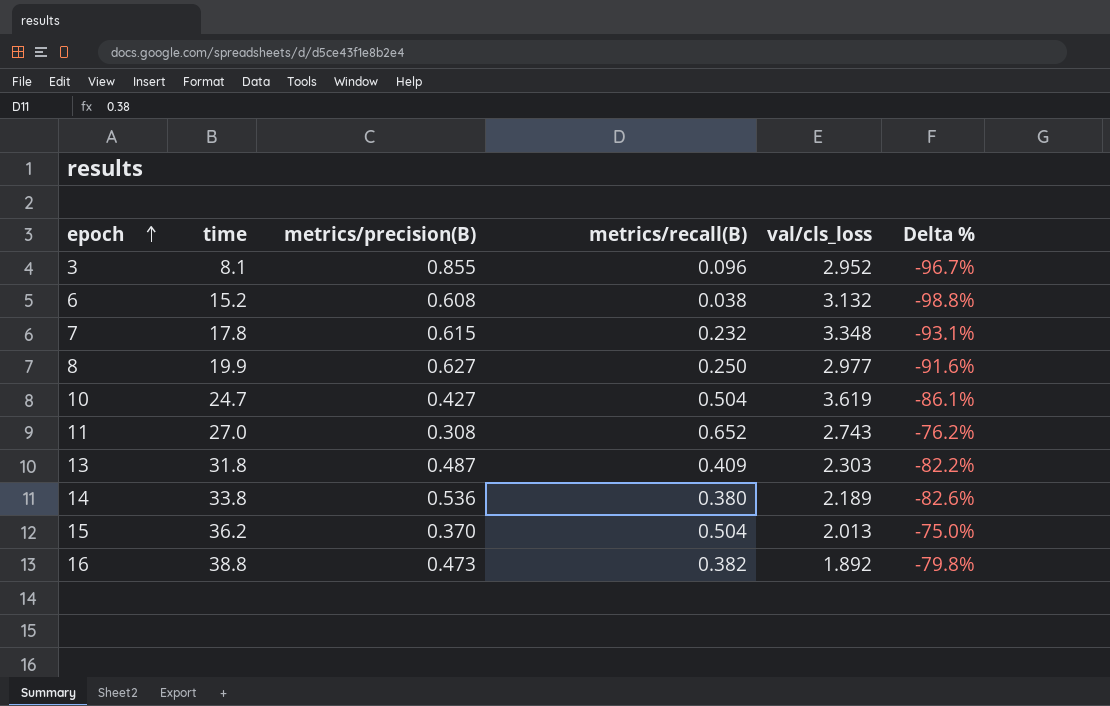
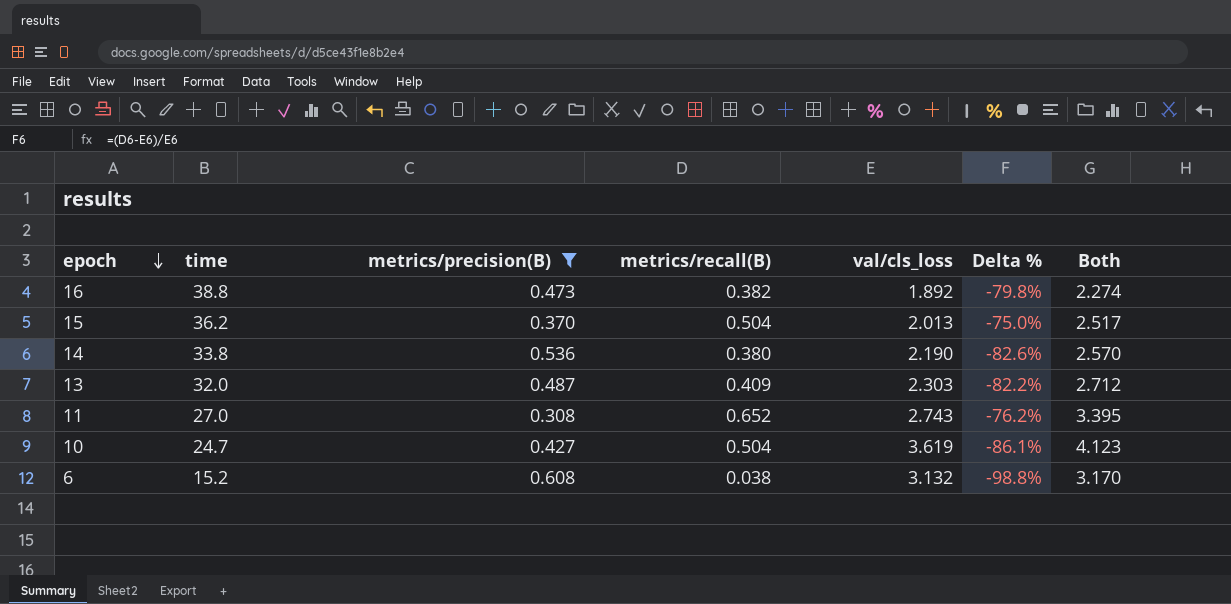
filter: none -> metrics/precision(B) <= 0.608
row order: epoch ascending -> epoch descending
column Both | formula: none -> [metrics/recall(B)] + [val/cls_loss]
14 | val/cls_loss: 2.189 -> 2.190
13 | time: 31.8 -> 32.0

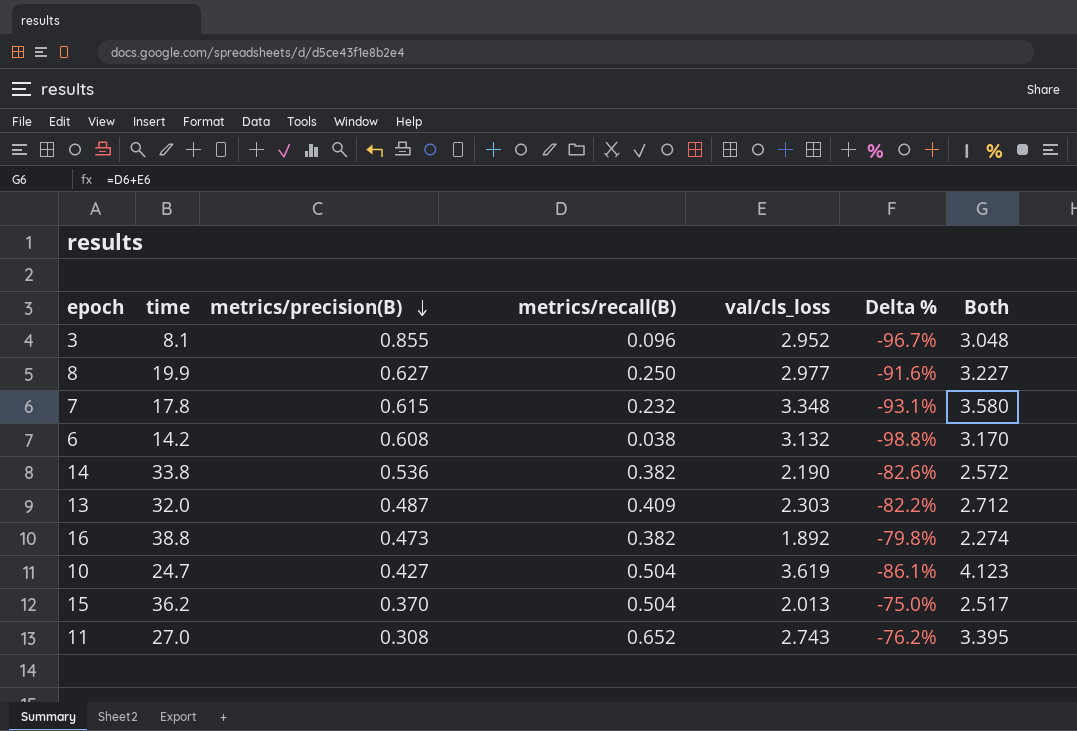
filter: metrics/precision(B) <= 0.608 -> none
row order: epoch descending -> metrics/precision(B) descending
6 | time: 15.2 -> 14.2
14 | metrics/recall(B): 0.380 -> 0.382
14 | Both: 2.570 -> 2.572

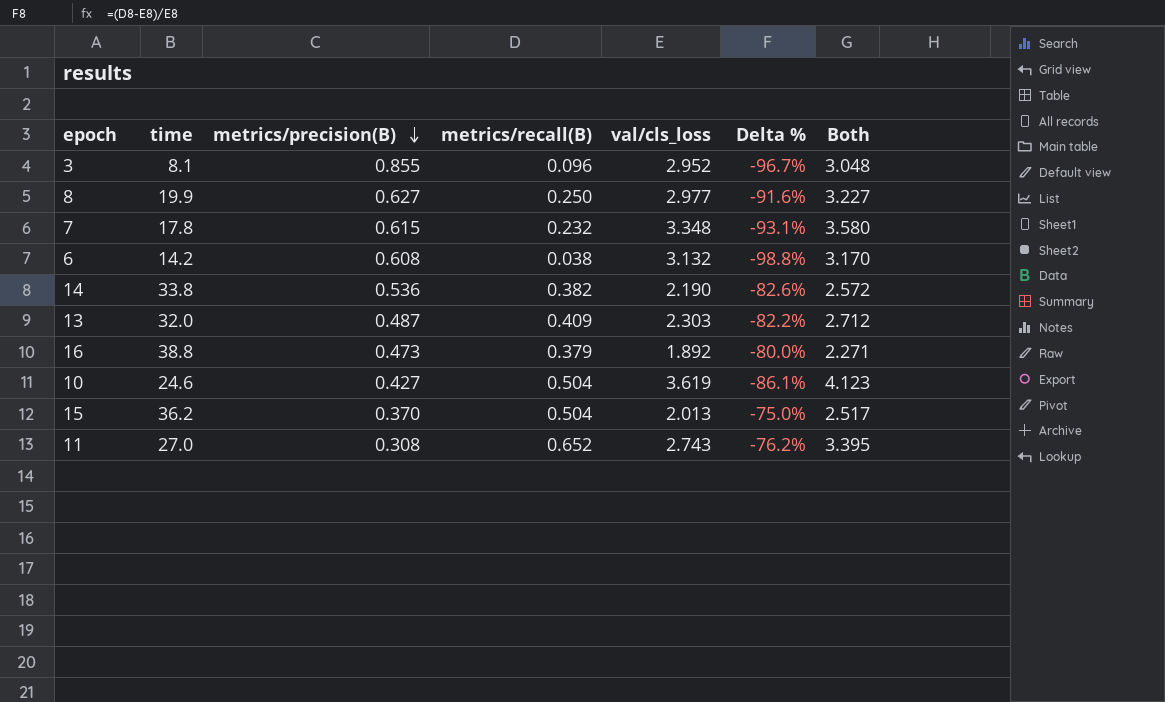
16 | metrics/recall(B): 0.382 -> 0.379
16 | Delta %: -79.8% -> -80.0%
16 | Both: 2.274 -> 2.271
10 | time: 24.7 -> 24.6

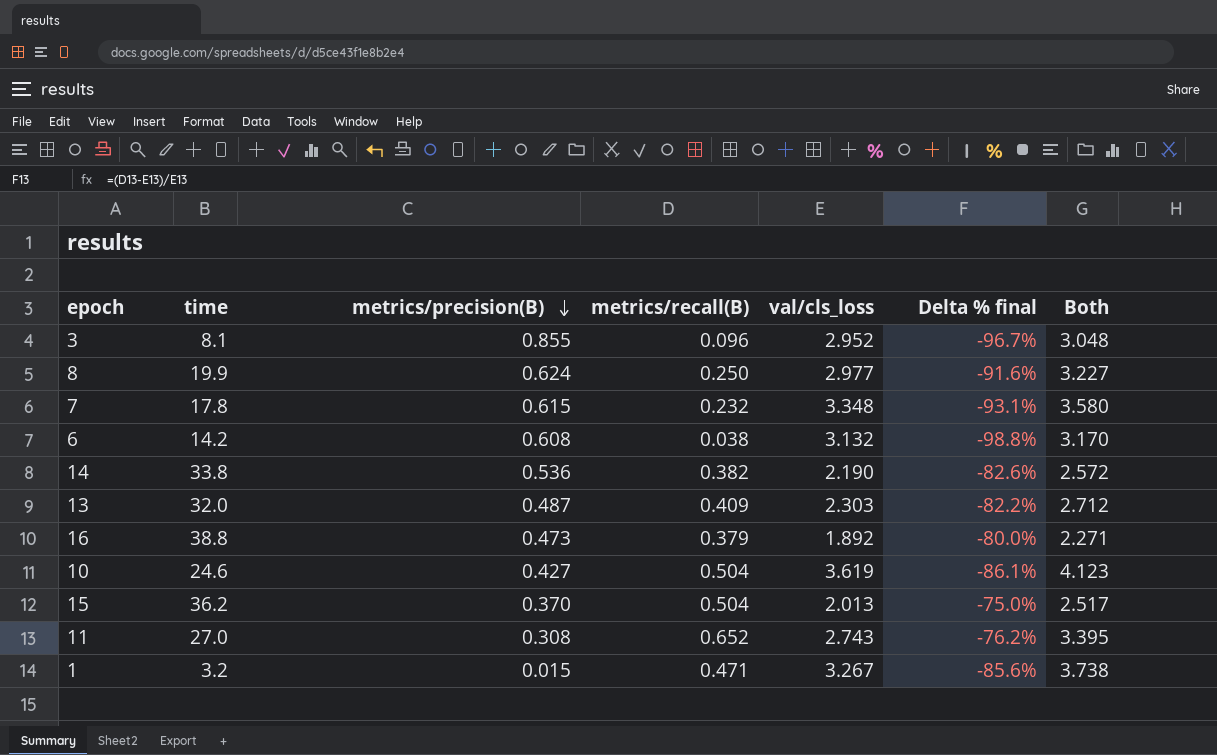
column name: Delta % -> Delta % final
8 | metrics/precision(B): 0.627 -> 0.624
row 1: none -> 3.2 | 0.015 | 0.471 | 3.267 | -85.6% | 3.738

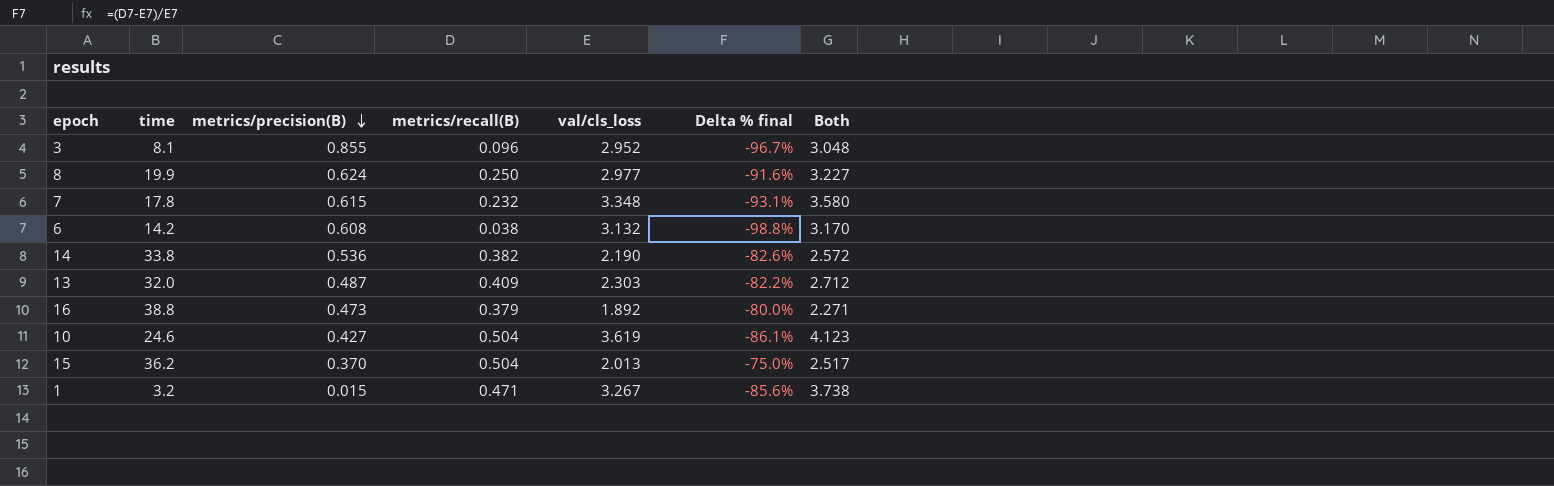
row 11: 27.0 | 0.308 | 0.652 | 2.743 | -76.2% | 3.395 -> none

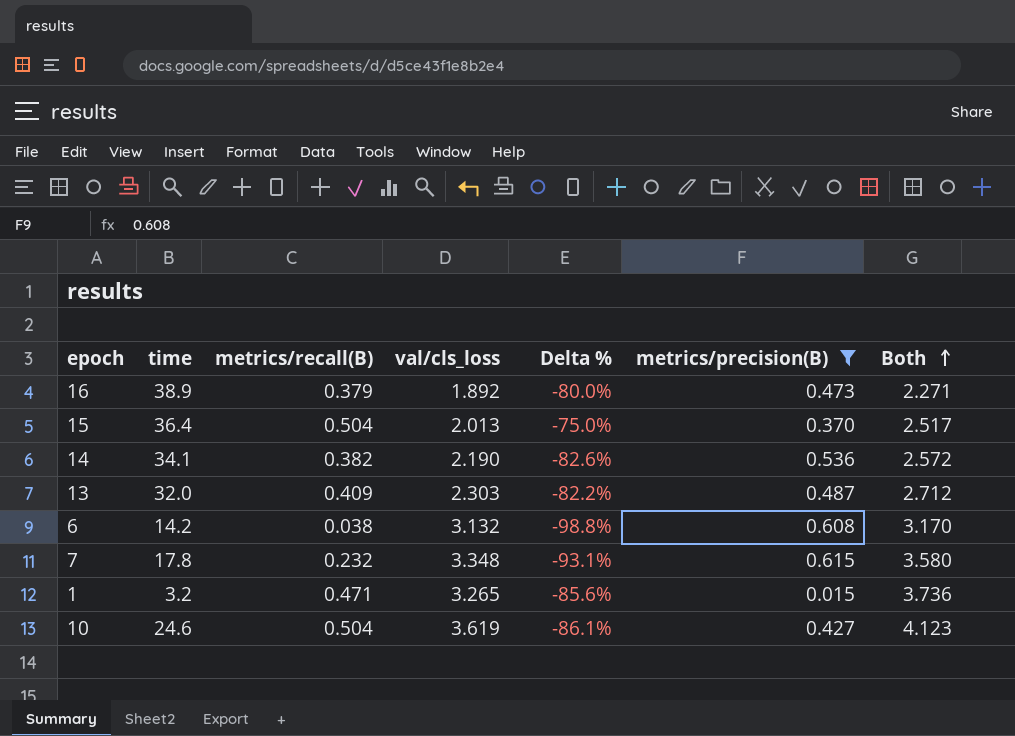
filter: none -> metrics/precision(B) <= 0.615
row order: metrics/precision(B) descending -> Both ascending
column name: Delta % final -> Delta %
column metrics/precision(B) | position: 3 -> 6
16 | time: 38.8 -> 38.9
15 | time: 36.2 -> 36.4
14 | time: 33.8 -> 34.1
1 | val/cls_loss: 3.267 -> 3.265
1 | Both: 3.738 -> 3.736

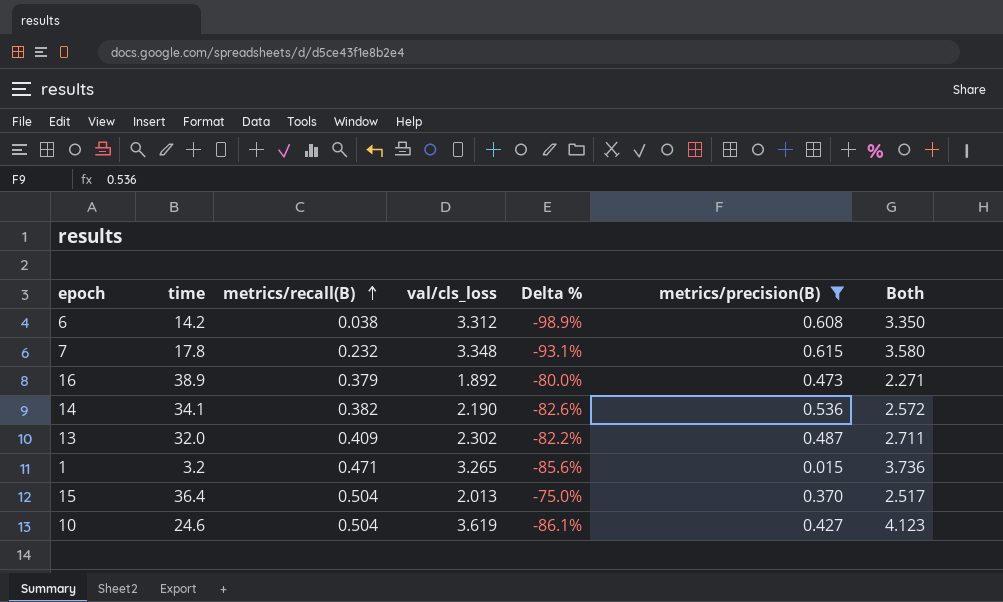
row order: Both ascending -> metrics/recall(B) ascending
6 | val/cls_loss: 3.132 -> 3.312
6 | Delta %: -98.8% -> -98.9%
6 | Both: 3.170 -> 3.350
13 | val/cls_loss: 2.303 -> 2.302
13 | Both: 2.712 -> 2.711

